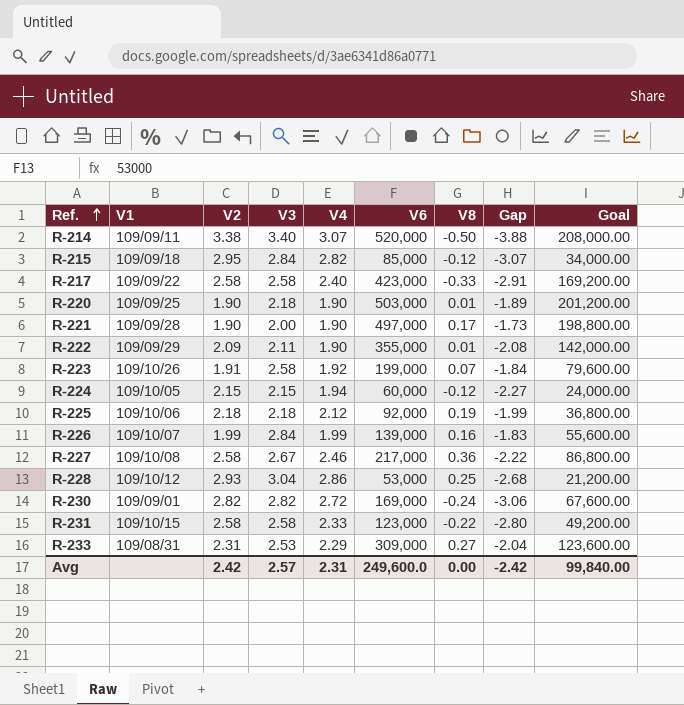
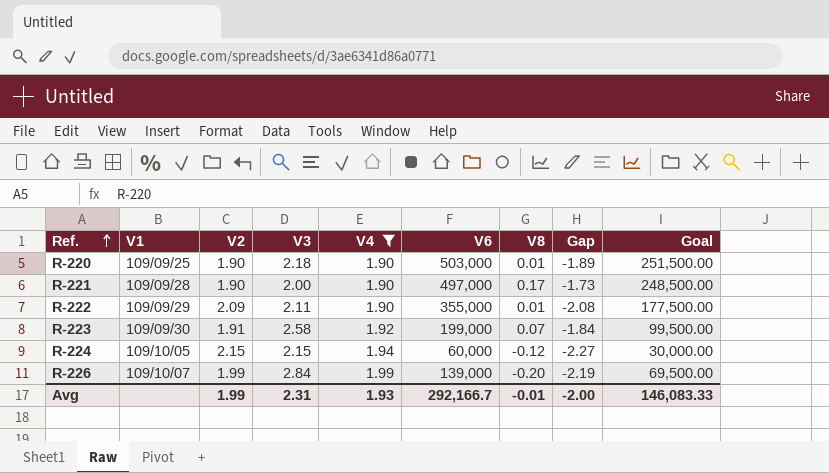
filter: none -> V4 <= 1.99
column Goal | formula: [V6] * 0.4 -> [V6] * 0.5
R-223 | V1: 109/10/26 -> 109/09/30
R-226 | V8: 0.16 -> -0.20
R-226 | Gap: -1.83 -> -2.19
Avg | V2: 2.42 -> 1.99
Avg | V3: 2.57 -> 2.31
Avg | V4: 2.31 -> 1.93
Avg | V6: 249,600.0 -> 292,166.7
Avg | V8: 0.00 -> -0.01
Avg | Gap: -2.42 -> -2.00
Avg | Goal: 99,840.00 -> 146,083.33

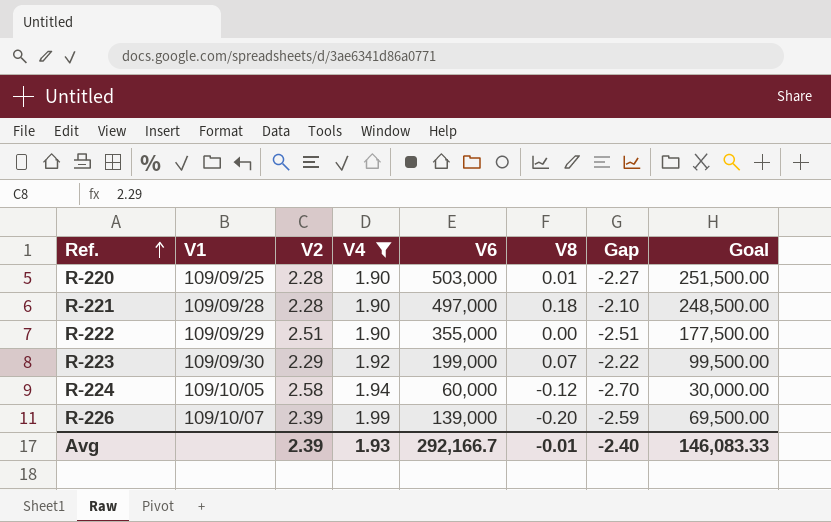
column V3 | position: 4 -> none
R-220 | V2: 1.90 -> 2.28
R-220 | Gap: -1.89 -> -2.27
R-221 | V2: 1.90 -> 2.28
R-221 | V8: 0.17 -> 0.18
R-221 | Gap: -1.73 -> -2.10
R-222 | V2: 2.09 -> 2.51
R-222 | V8: 0.01 -> 0.00
R-222 | Gap: -2.08 -> -2.51
R-223 | V2: 1.91 -> 2.29
R-223 | Gap: -1.84 -> -2.22
R-224 | V2: 2.15 -> 2.58
R-224 | Gap: -2.27 -> -2.70
R-226 | V2: 1.99 -> 2.39
R-226 | Gap: -2.19 -> -2.59
Avg | V2: 1.99 -> 2.39
Avg | Gap: -2.00 -> -2.40

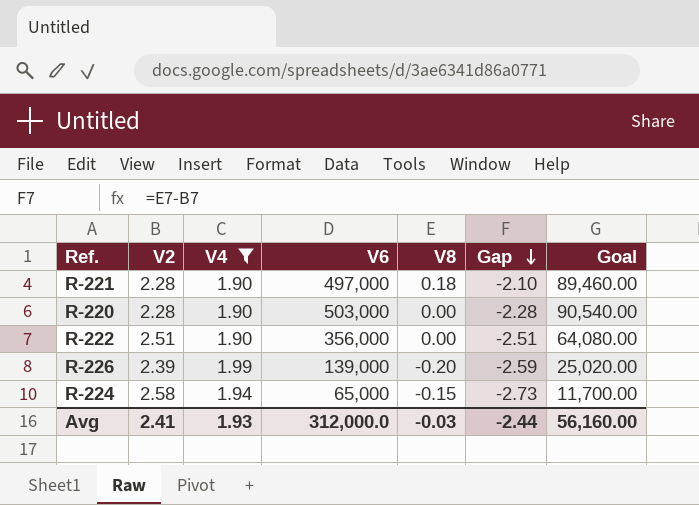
row order: Ref. ascending -> Gap descending
column V1 | position: 2 -> none
column Goal | formula: [V6] * 0.5 -> [V6] * 0.18
row R-223: 109/09/30 | 2.29 | 1.92 | 199,000 | 0.07 | -2.22 | 99,500.00 -> none
R-220 | V8: 0.01 -> 0.00
R-220 | Gap: -2.27 -> -2.28
R-222 | V6: 355,000 -> 356,000
R-224 | V6: 60,000 -> 65,000
R-224 | V8: -0.12 -> -0.15
R-224 | Gap: -2.70 -> -2.73
Avg | V2: 2.39 -> 2.41
Avg | V6: 292,166.7 -> 312,000.0
Avg | V8: -0.01 -> -0.03
Avg | Gap: -2.40 -> -2.44
Avg | Goal: 146,083.33 -> 56,160.00

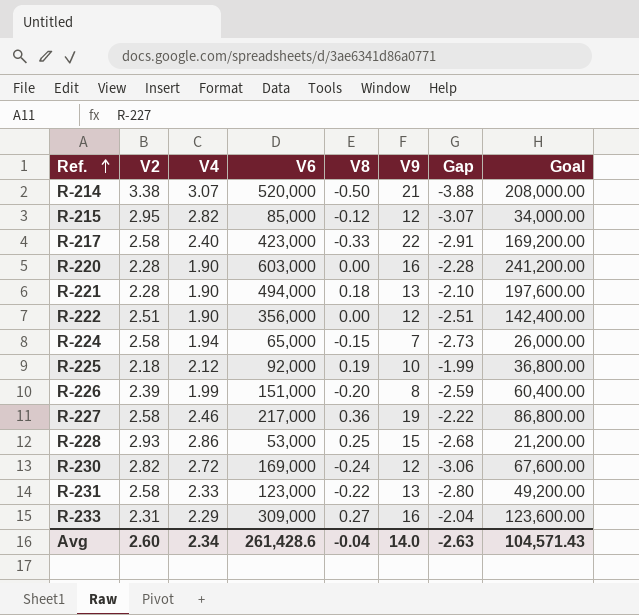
filter: V4 <= 1.99 -> none
row order: Gap descending -> Ref. ascending
column V9 | position: none -> 6
column Goal | formula: [V6] * 0.18 -> [V6] * 0.4
R-220 | V6: 503,000 -> 603,000
R-221 | V6: 497,000 -> 494,000
R-226 | V6: 139,000 -> 151,000
Avg | V2: 2.41 -> 2.60
Avg | V4: 1.93 -> 2.34
Avg | V6: 312,000.0 -> 261,428.6
Avg | V8: -0.03 -> -0.04
Avg | Gap: -2.44 -> -2.63
Avg | Goal: 56,160.00 -> 104,571.43

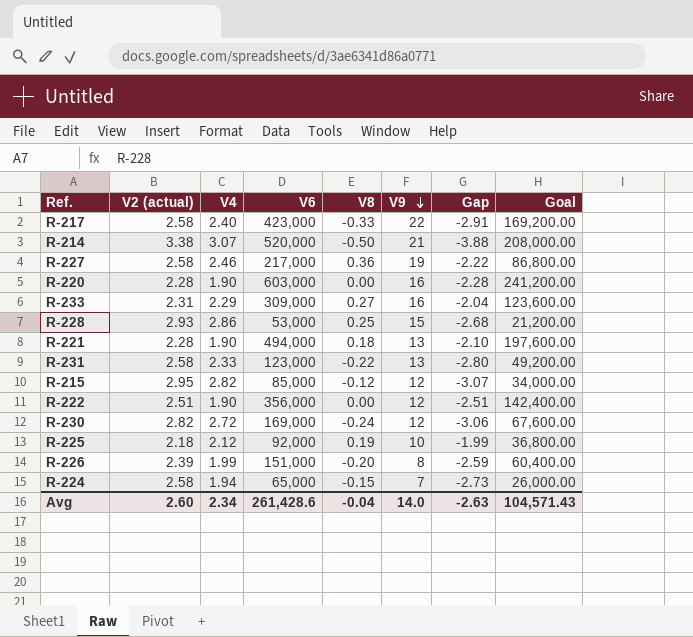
row order: Ref. ascending -> V9 descending
column name: V2 -> V2 (actual)

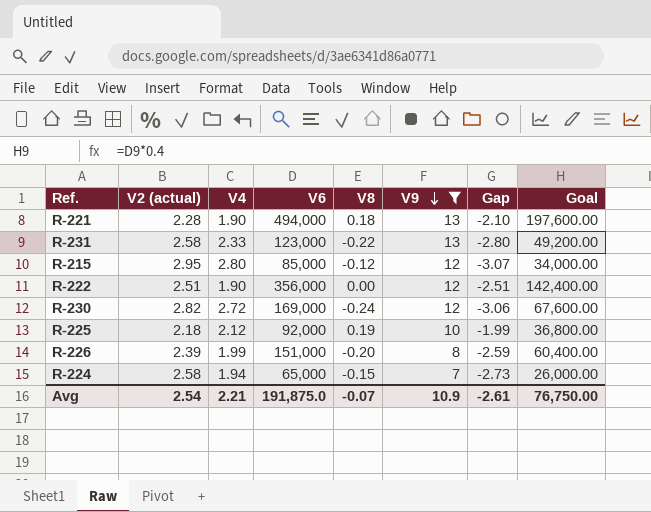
filter: none -> V9 <= 13
R-215 | V4: 2.82 -> 2.80
Avg | V2 (actual): 2.60 -> 2.54
Avg | V4: 2.34 -> 2.21
Avg | V6: 261,428.6 -> 191,875.0
Avg | V8: -0.04 -> -0.07
Avg | V9: 14.0 -> 10.9
Avg | Gap: -2.63 -> -2.61
Avg | Goal: 104,571.43 -> 76,750.00

